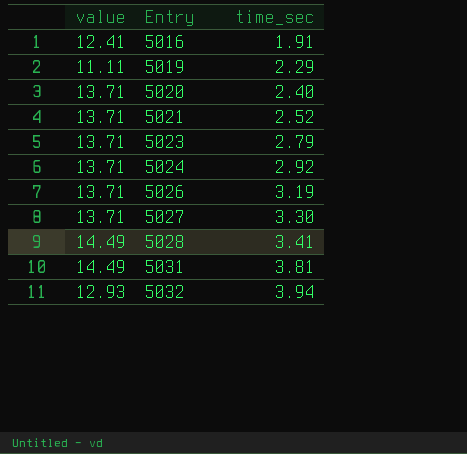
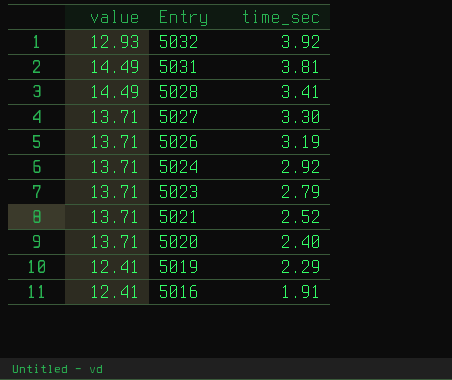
row order: Entry ascending -> Entry descending
5032 | time_sec: 3.94 -> 3.92
5019 | value: 11.11 -> 12.41

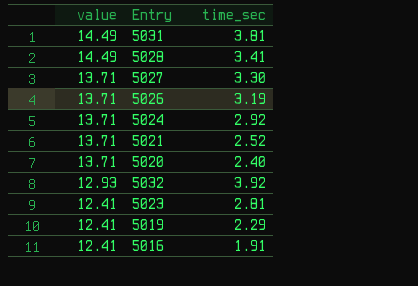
row order: Entry descending -> value descending
5023 | value: 13.71 -> 12.41
5023 | time_sec: 2.79 -> 2.81

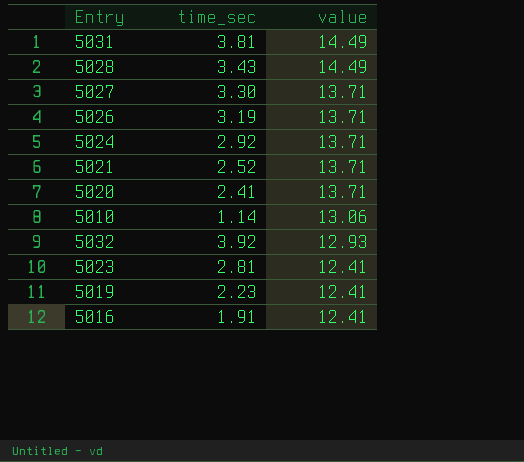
column value | position: 1 -> 3
5028 | time_sec: 3.41 -> 3.43
5020 | time_sec: 2.40 -> 2.41
row 5010: none -> 1.14 | 13.06
5019 | time_sec: 2.29 -> 2.23

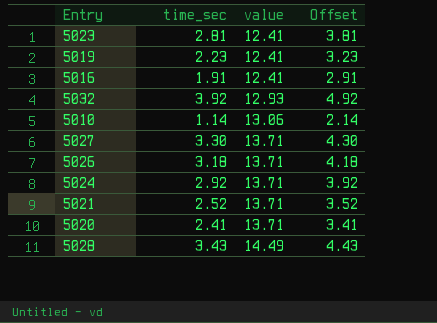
row order: value descending -> value ascending
column Offset | formula: none -> [time_sec] + 1
row 5031: 3.81 | 14.49 -> none
5026 | time_sec: 3.19 -> 3.18

